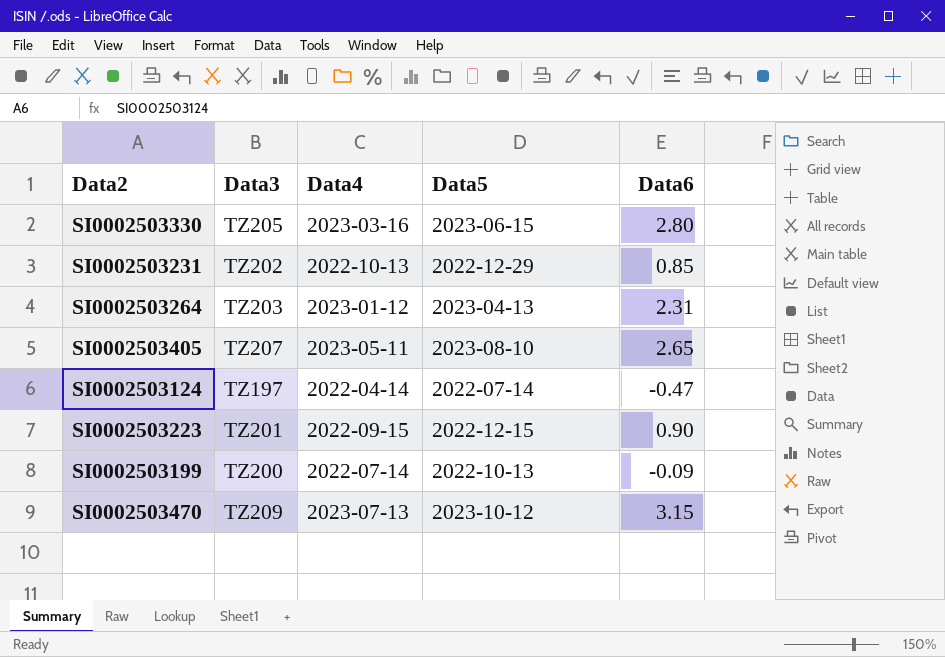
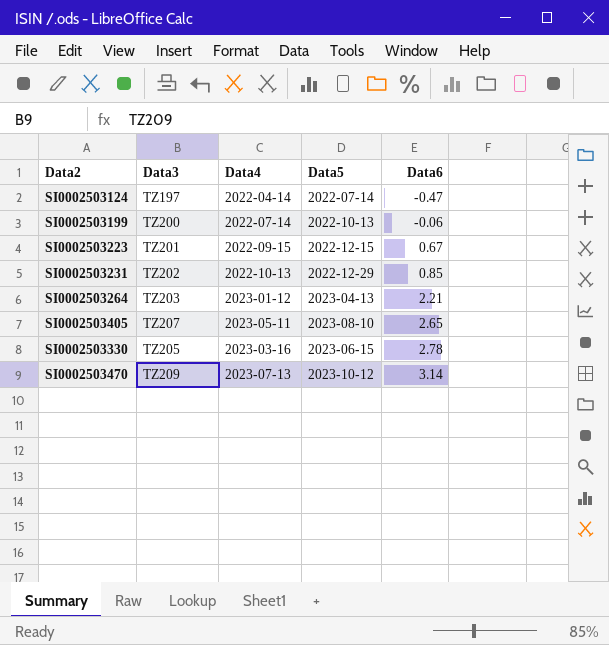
row order: none -> Data6 ascending
SI0002503199 | Data6: -0.09 -> -0.06
SI0002503223 | Data6: 0.90 -> 0.67
SI0002503264 | Data6: 2.31 -> 2.21
SI0002503330 | Data6: 2.80 -> 2.78
SI0002503470 | Data6: 3.15 -> 3.14

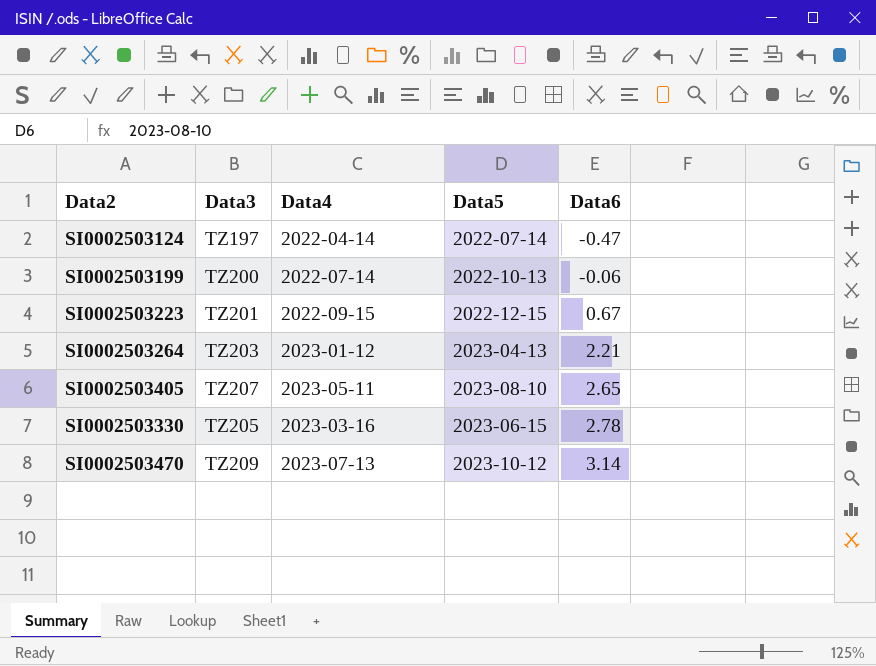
row SI0002503231: TZ202 | 2022-10-13 | 2022-12-29 | 0.85 -> none

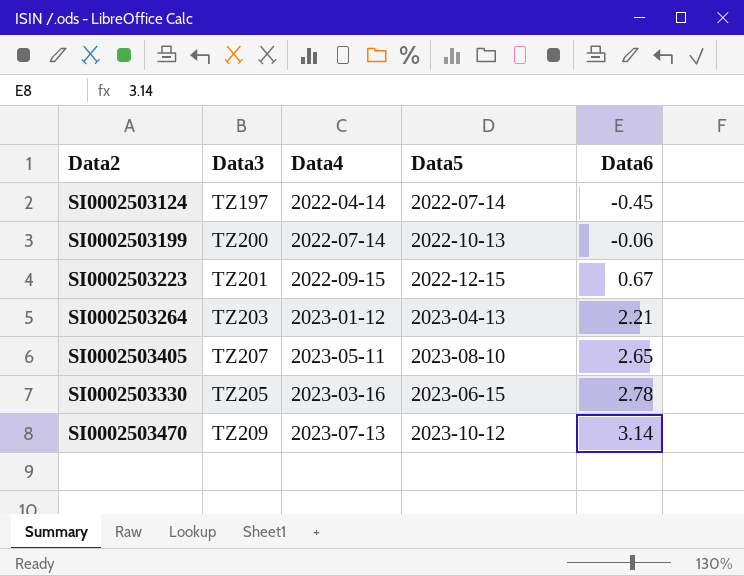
SI0002503124 | Data6: -0.47 -> -0.45

